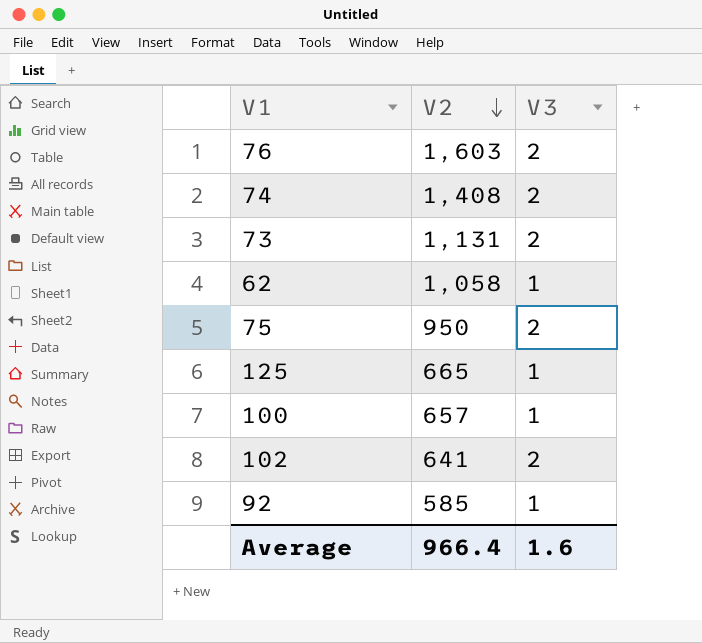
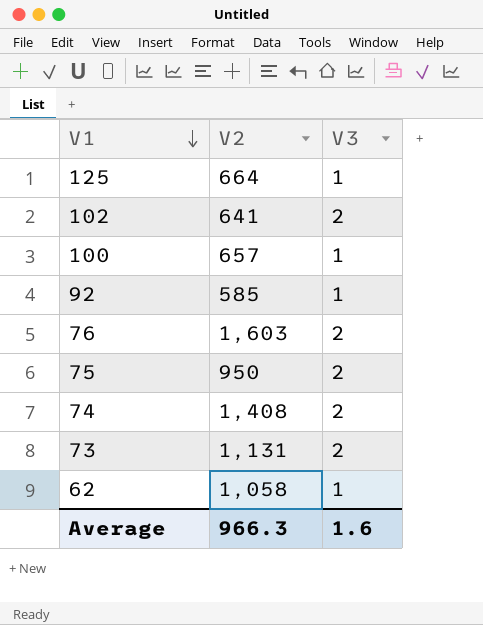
row order: V2 descending -> V1 descending
125 | V2: 665 -> 664
Average | V2: 966.4 -> 966.3

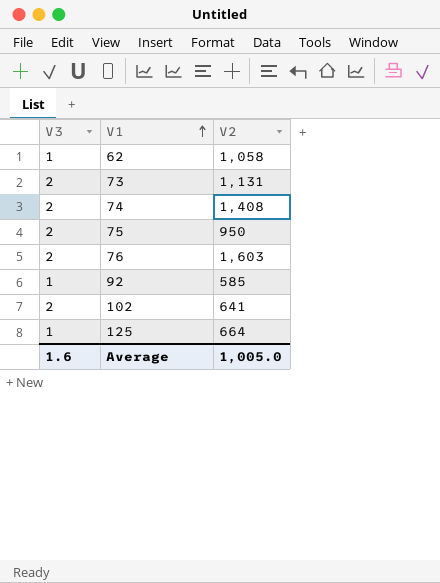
row order: V1 descending -> V1 ascending
column V3 | position: 3 -> 1
row 100: 657 | 1 -> none
Average | V2: 966.3 -> 1,005.0

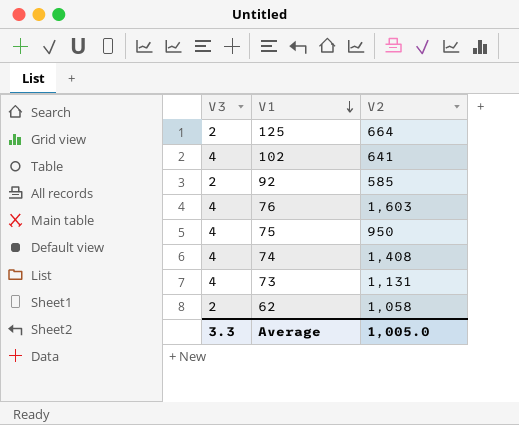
row order: V1 ascending -> V1 descending
125 | V3: 1 -> 2
102 | V3: 2 -> 4
92 | V3: 1 -> 2
76 | V3: 2 -> 4
75 | V3: 2 -> 4
74 | V3: 2 -> 4
73 | V3: 2 -> 4
62 | V3: 1 -> 2
Average | V3: 1.6 -> 3.3

